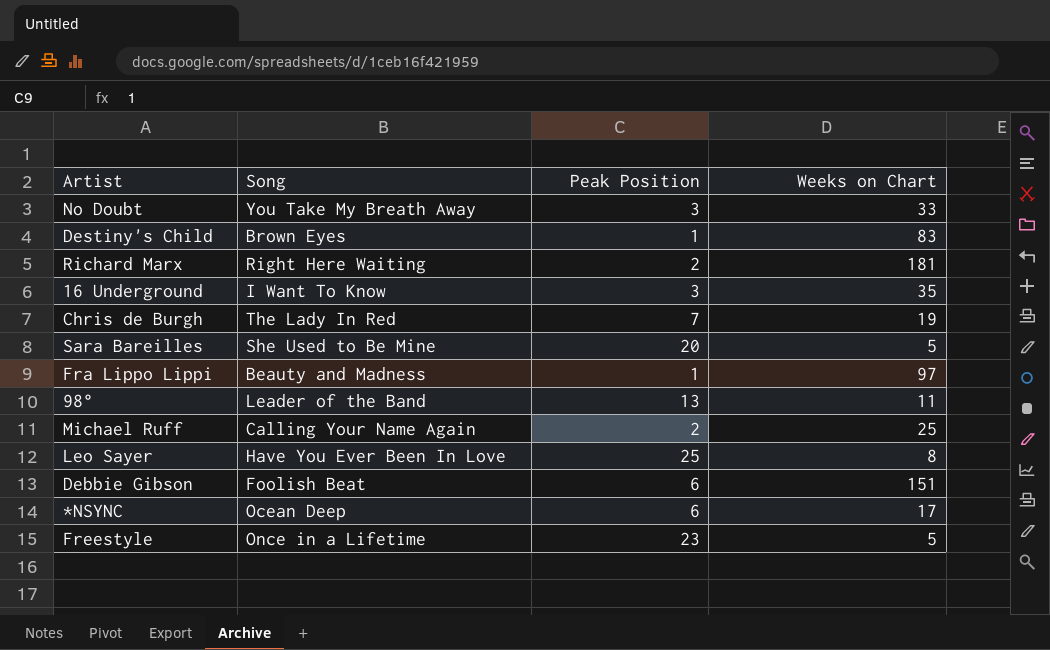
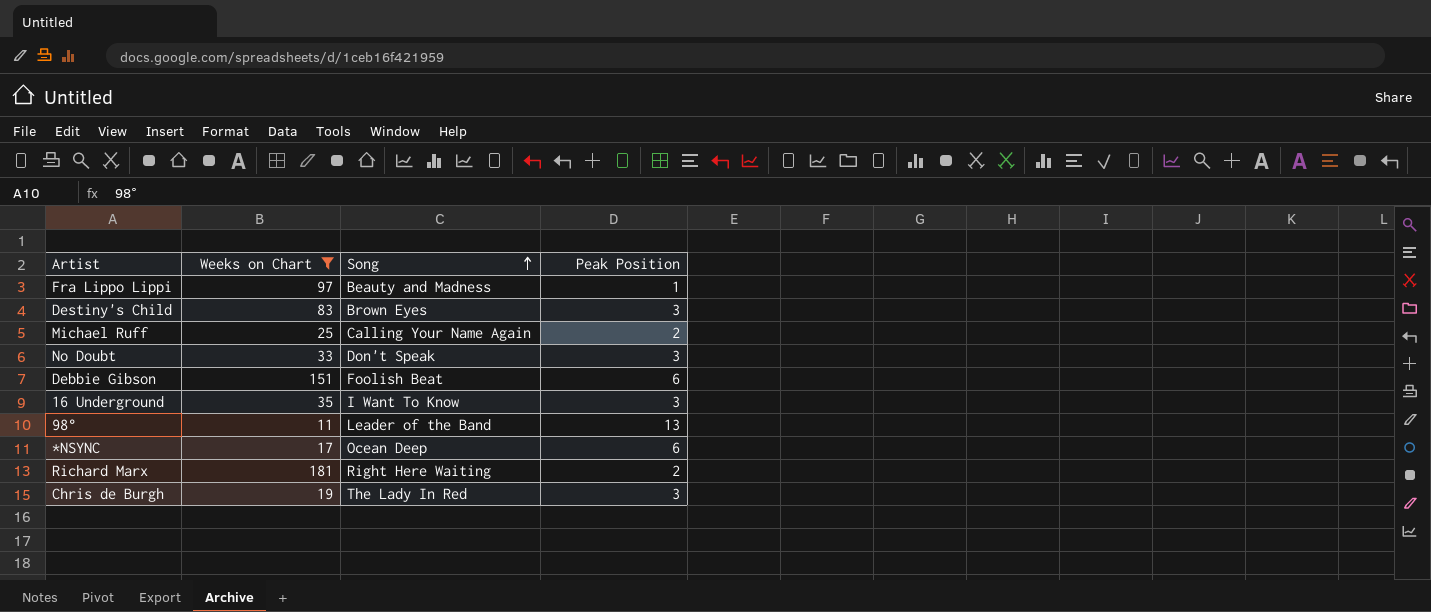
filter: none -> Weeks on Chart >= 11
row order: none -> Song ascending
column Weeks on Chart | position: 4 -> 2
Destiny's Child | Peak Position: 1 -> 3
No Doubt | Song: You Take My Breath Away -> Don't Speak
Chris de Burgh | Peak Position: 7 -> 3

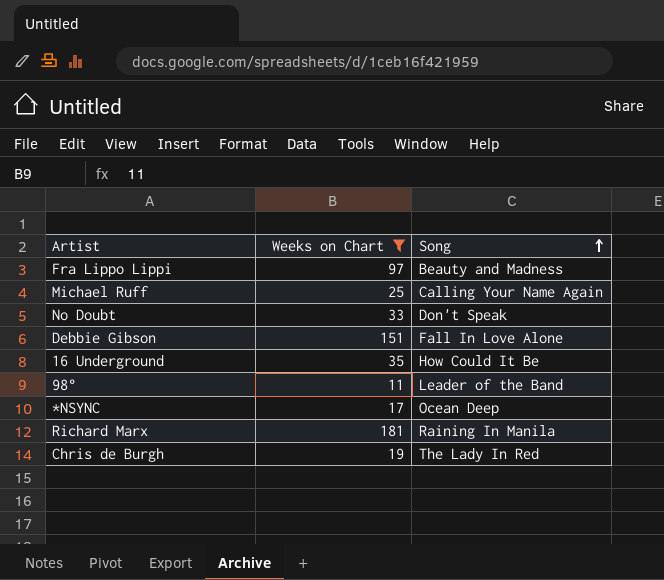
column Peak Position | position: 4 -> none
row Destiny's Child: 83 | Brown Eyes | 3 -> none
Debbie Gibson | Song: Foolish Beat -> Fall In Love Alone
16 Underground | Song: I Want To Know -> How Could It Be
Richard Marx | Song: Right Here Waiting -> Raining In Manila

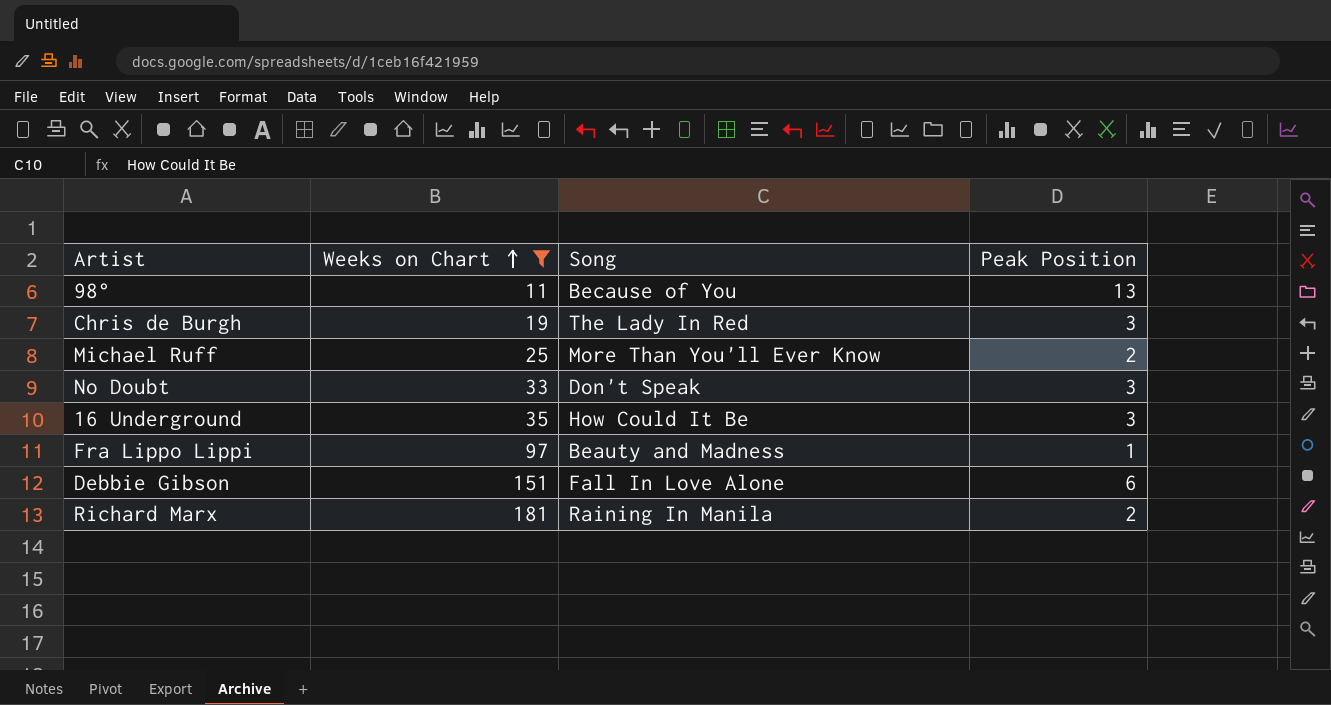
row order: Song ascending -> Weeks on Chart ascending
column Peak Position | position: none -> 4
row *NSYNC: 17 | Ocean Deep -> none
98° | Song: Leader of the Band -> Because of You
Michael Ruff | Song: Calling Your Name Again -> More Than You'll Ever Know

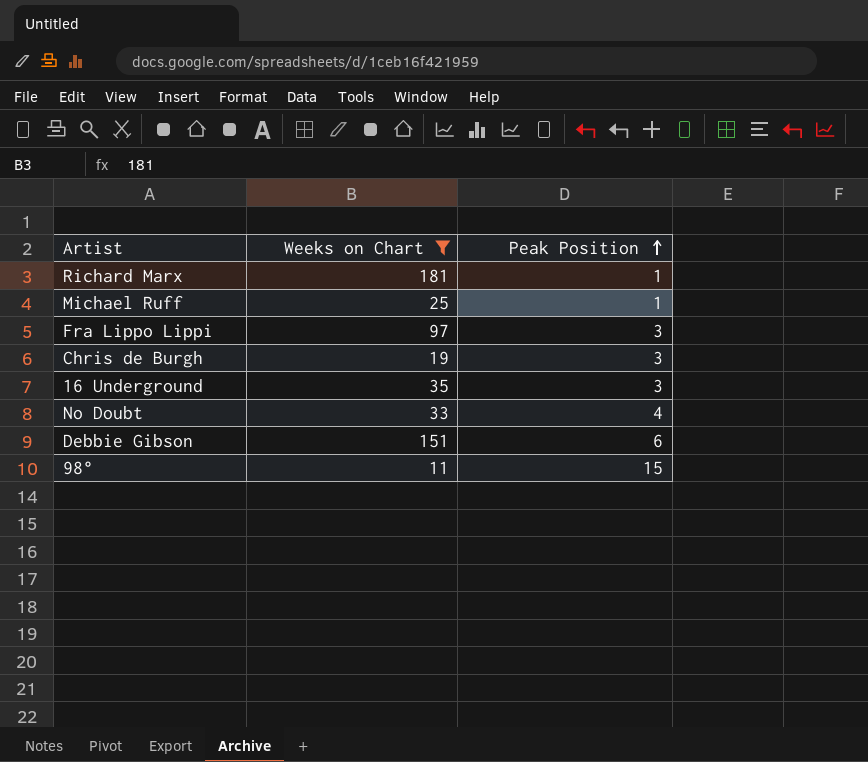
row order: Weeks on Chart ascending -> Peak Position ascending
column Song | position: 3 -> none
Richard Marx | Peak Position: 2 -> 1
Michael Ruff | Peak Position: 2 -> 1
Fra Lippo Lippi | Peak Position: 1 -> 3
No Doubt | Peak Position: 3 -> 4
98° | Peak Position: 13 -> 15

